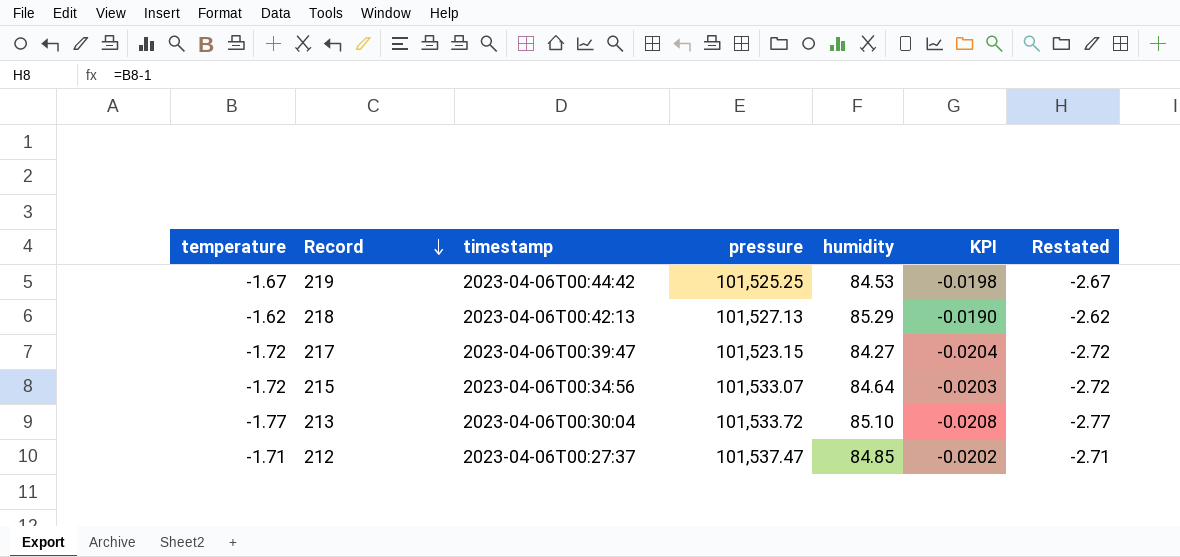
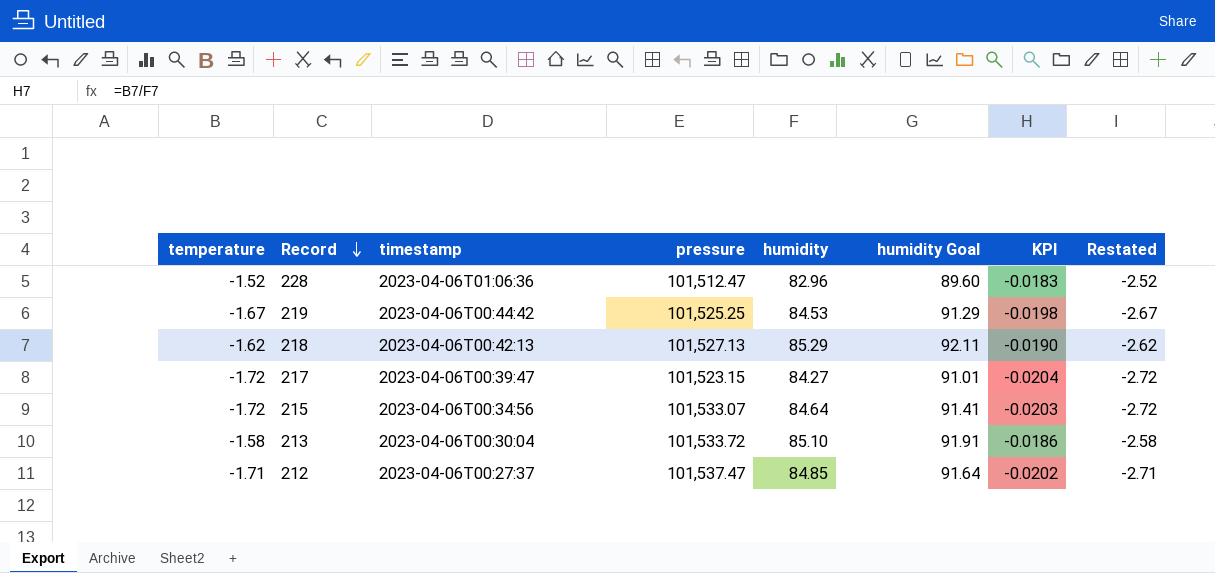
column humidity Goal | formula: none -> [humidity] * 1.08
row 228: none -> -1.52 | 2023-04-06T01:06:36 | 101,512.47 | 82.96 | 89.60 | -0.0183 | -2.52
213 | temperature: -1.77 -> -1.58
213 | KPI: -0.0208 -> -0.0186
213 | Restated: -2.77 -> -2.58

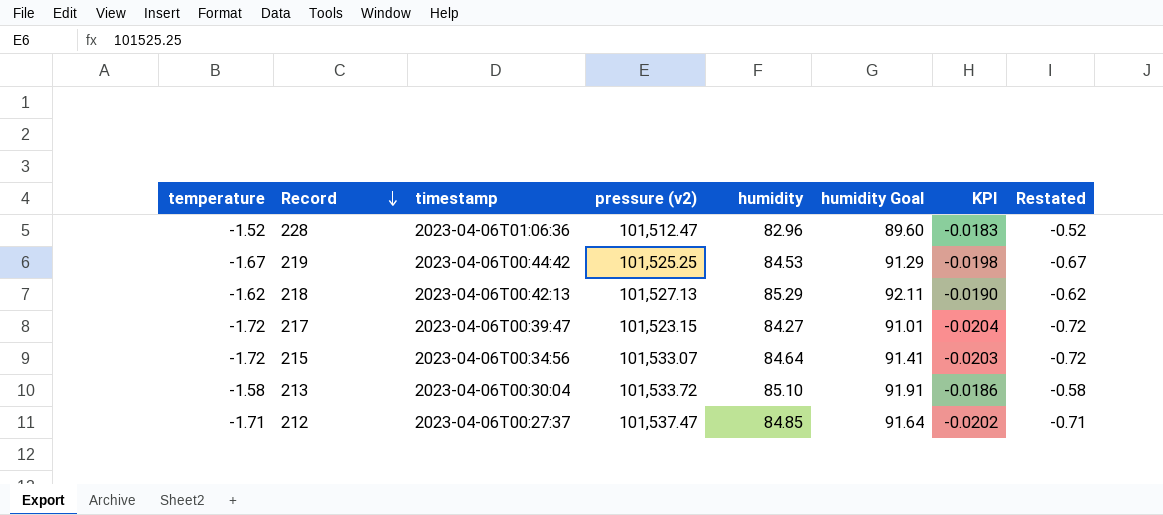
column name: pressure -> pressure (v2)
column Restated | formula: [temperature] - 1 -> [temperature] + 1

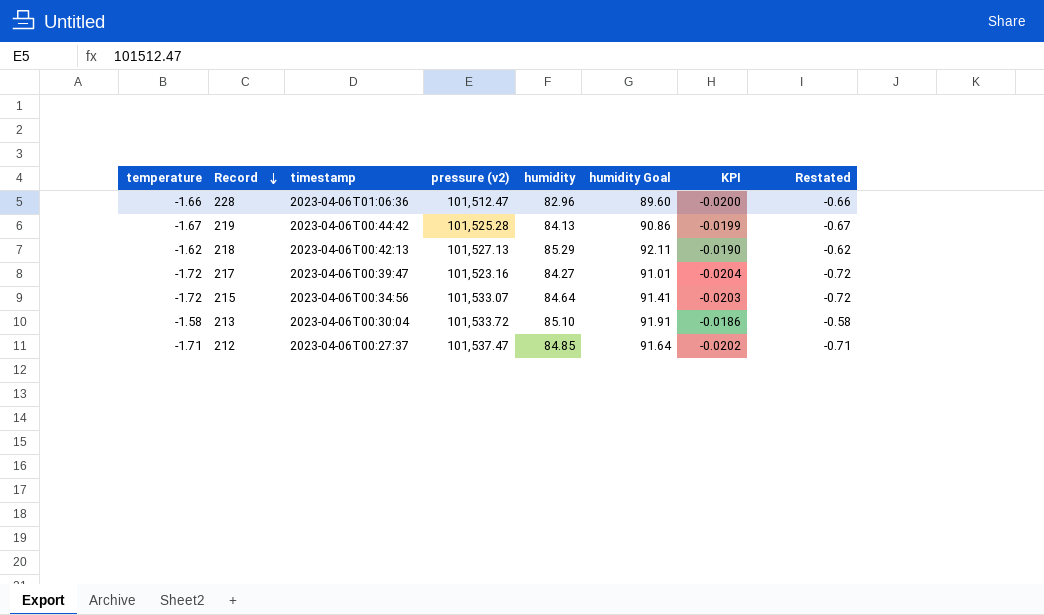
228 | temperature: -1.52 -> -1.66
228 | KPI: -0.0183 -> -0.0200
228 | Restated: -0.52 -> -0.66
219 | pressure (v2): 101,525.25 -> 101,525.28
219 | humidity: 84.53 -> 84.13
219 | humidity Goal: 91.29 -> 90.86
219 | KPI: -0.0198 -> -0.0199
217 | pressure (v2): 101,523.15 -> 101,523.16

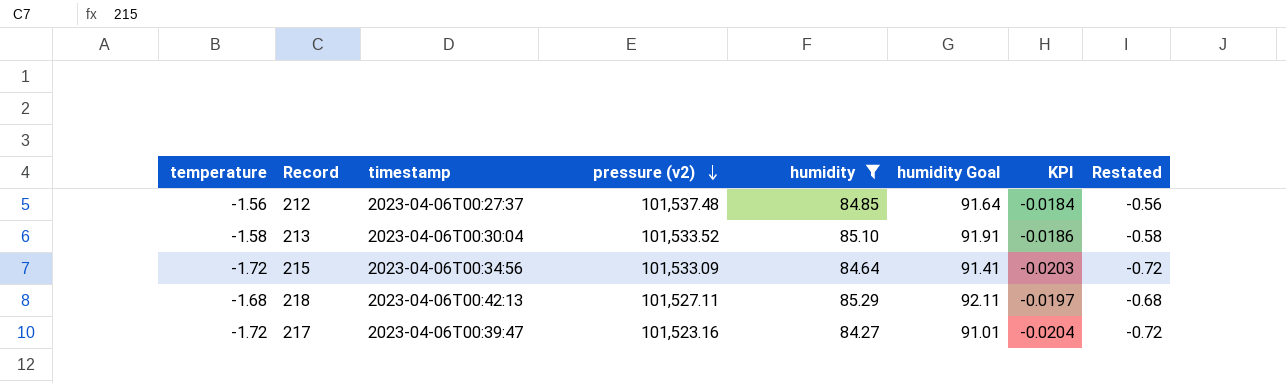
filter: none -> humidity >= 84.27
row order: Record descending -> pressure (v2) descending
212 | temperature: -1.71 -> -1.56
212 | pressure (v2): 101,537.47 -> 101,537.48
212 | KPI: -0.0202 -> -0.0184
212 | Restated: -0.71 -> -0.56
213 | pressure (v2): 101,533.72 -> 101,533.52
215 | pressure (v2): 101,533.07 -> 101,533.09
218 | temperature: -1.62 -> -1.68
218 | pressure (v2): 101,527.13 -> 101,527.11
218 | KPI: -0.0190 -> -0.0197
218 | Restated: -0.62 -> -0.68

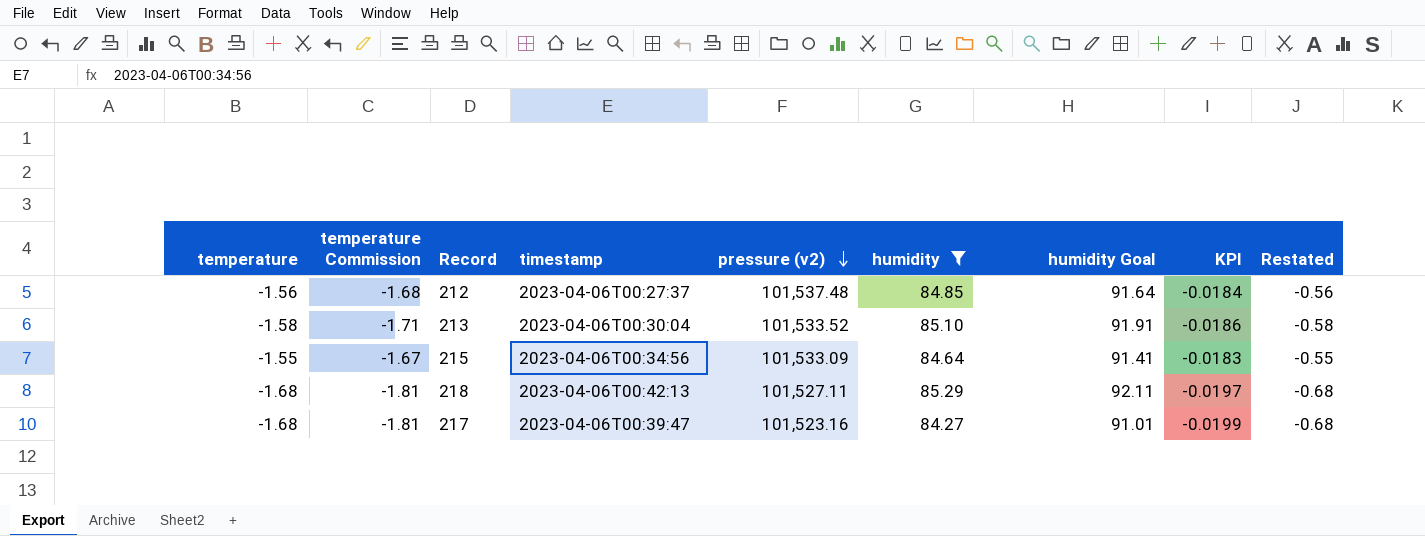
column temperature Commission | formula: none -> [temperature] * 1.08
215 | temperature: -1.72 -> -1.55
215 | KPI: -0.0203 -> -0.0183
215 | Restated: -0.72 -> -0.55
217 | temperature: -1.72 -> -1.68
217 | KPI: -0.0204 -> -0.0199
217 | Restated: -0.72 -> -0.68

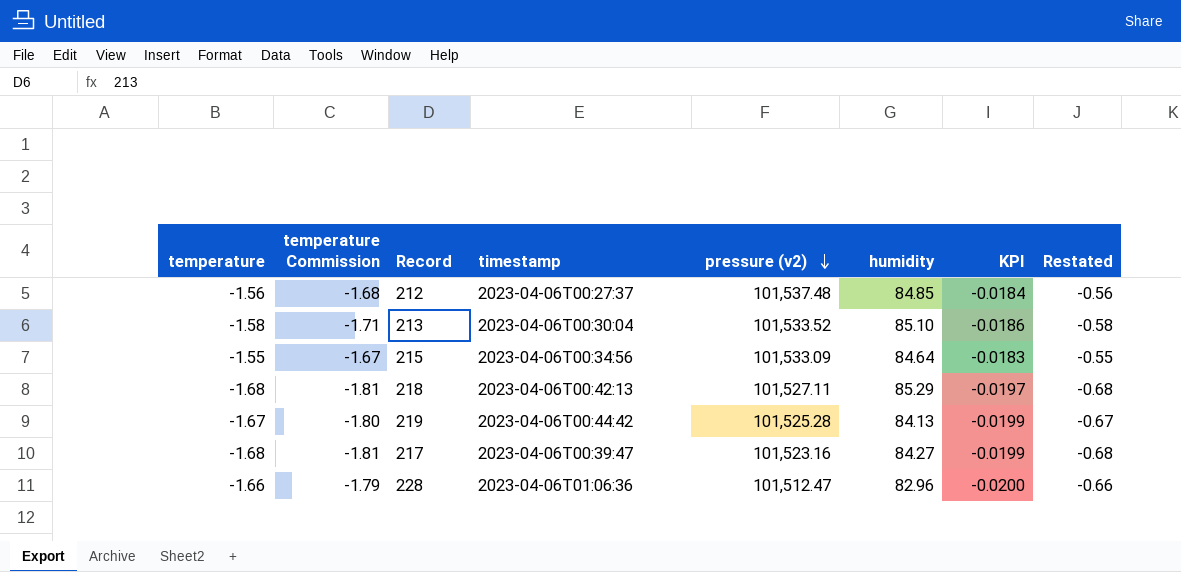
filter: humidity >= 84.27 -> none
column humidity Goal | formula: [humidity] * 1.08 -> none

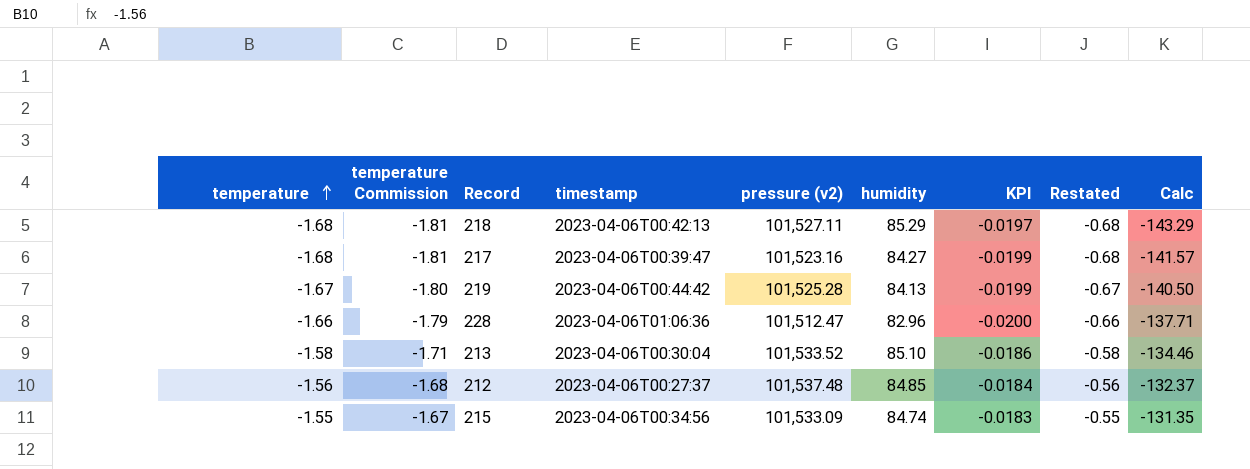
row order: pressure (v2) descending -> temperature ascending
column Calc | formula: none -> [temperature] * [humidity]
215 | humidity: 84.64 -> 84.74

